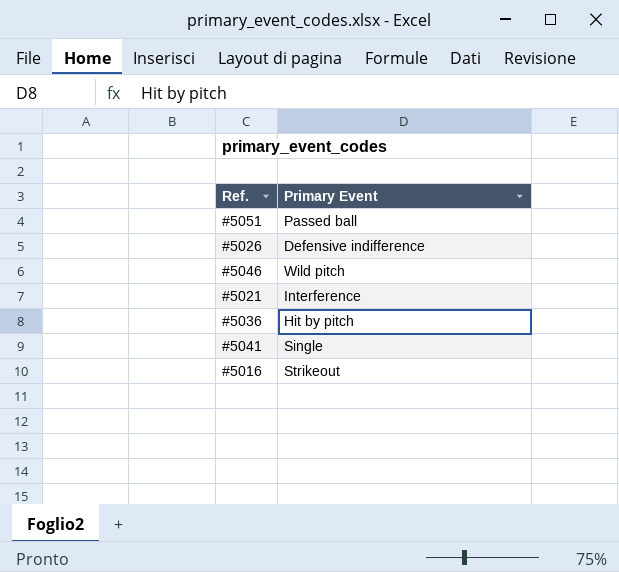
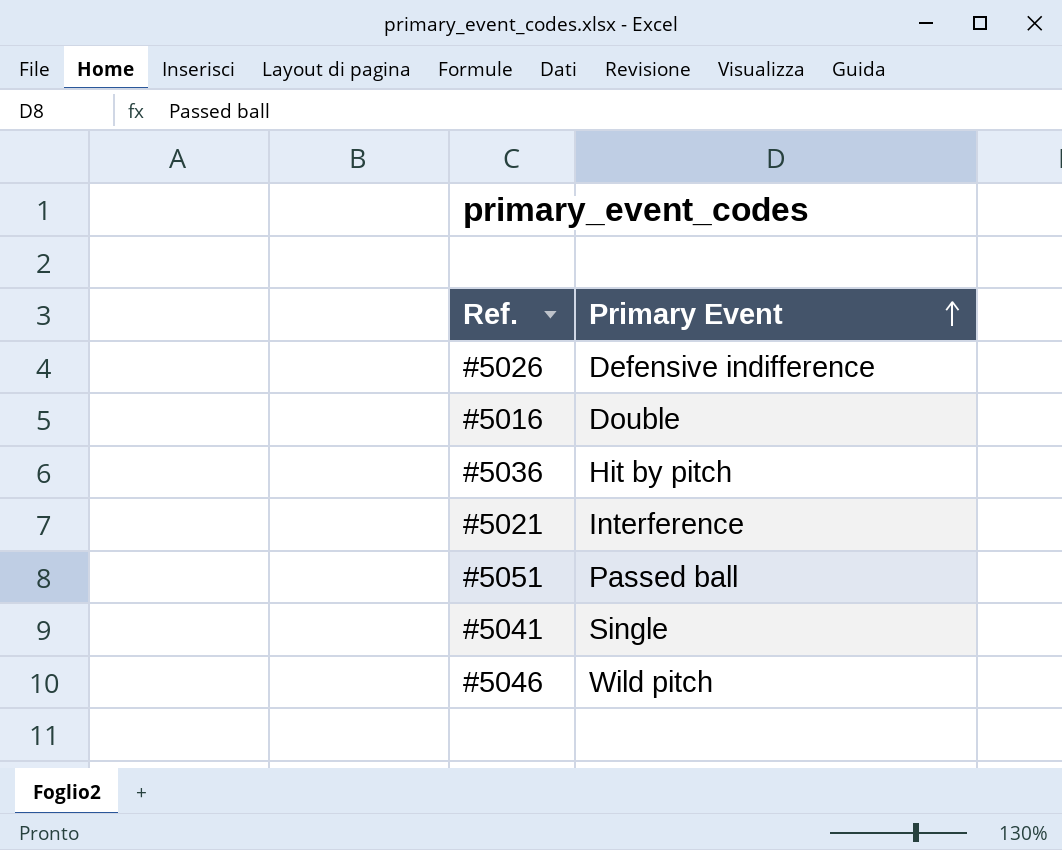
row order: none -> Primary Event ascending
#5016 | Primary Event: Strikeout -> Double

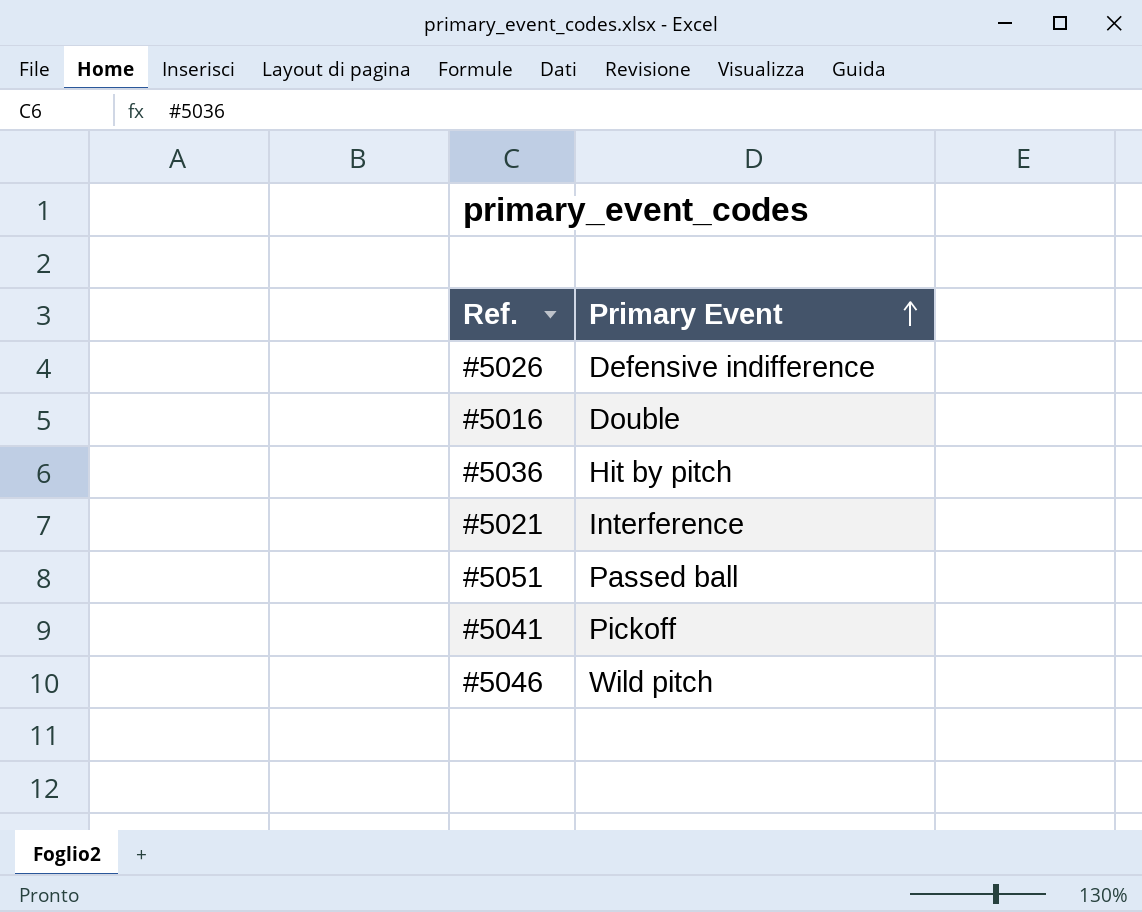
#5041 | Primary Event: Single -> Pickoff

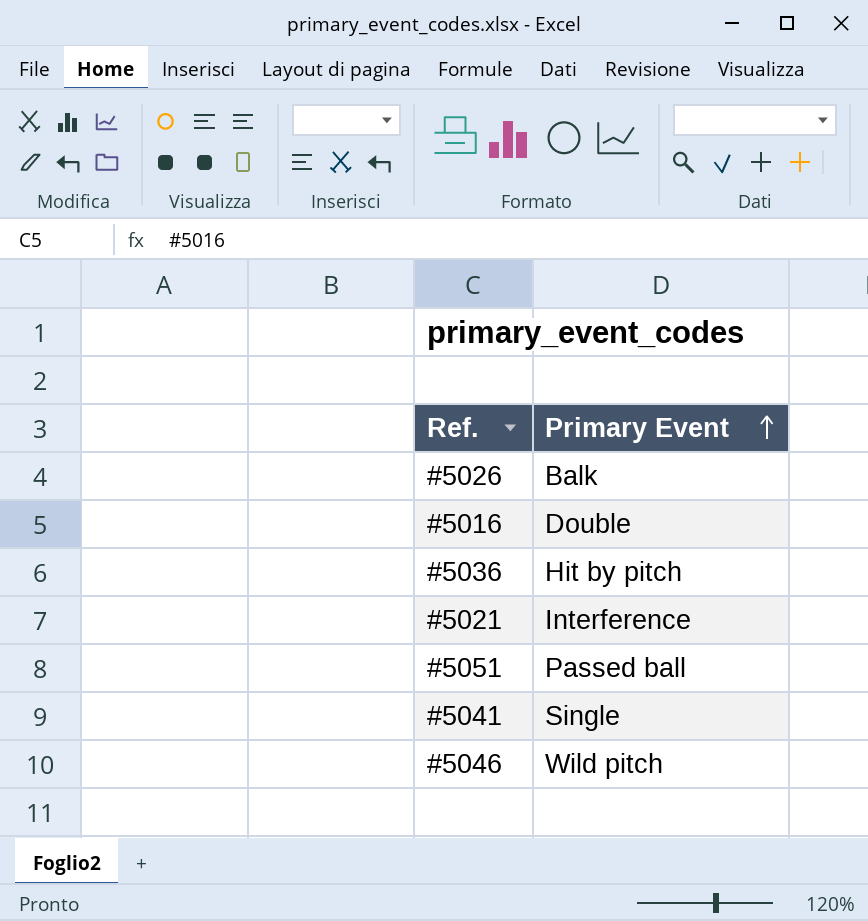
#5026 | Primary Event: Defensive indifference -> Balk
#5041 | Primary Event: Pickoff -> Single

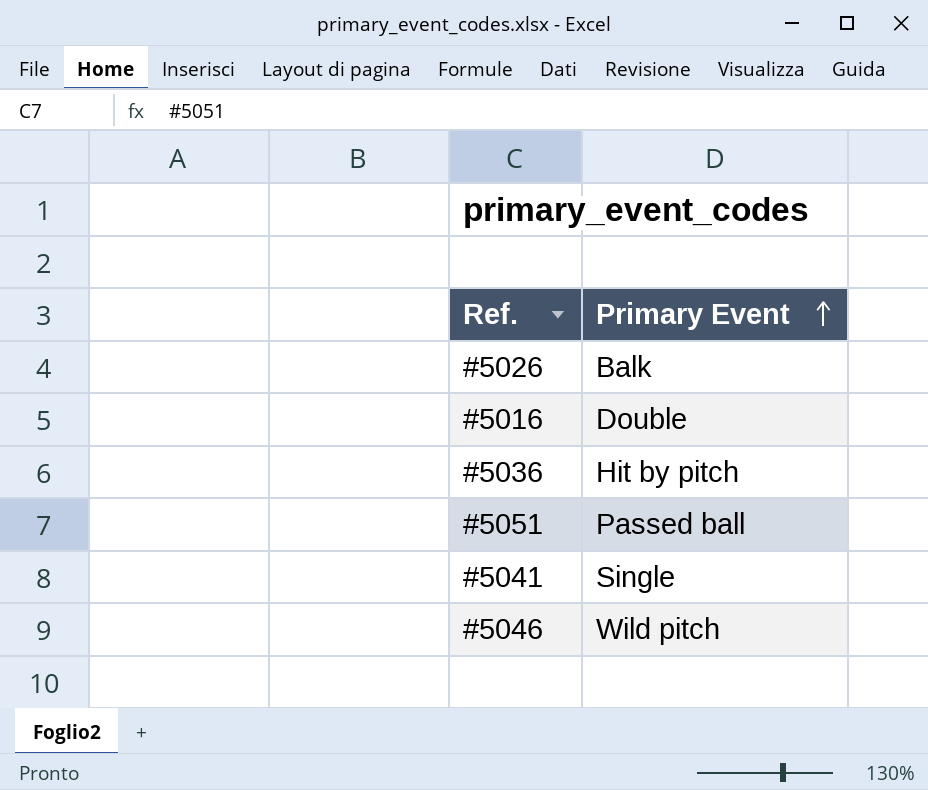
row #5021: Interference -> none

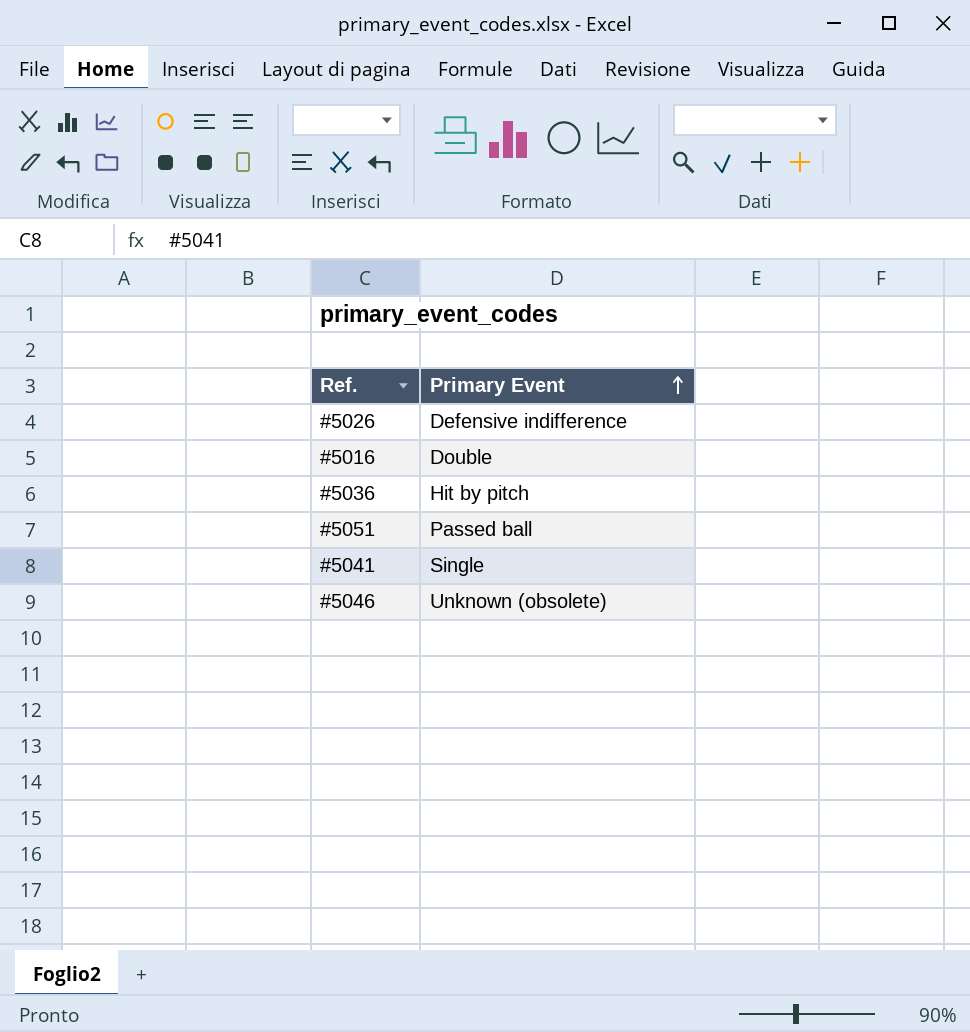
#5026 | Primary Event: Balk -> Defensive indifference
#5046 | Primary Event: Wild pitch -> Unknown (obsolete)

